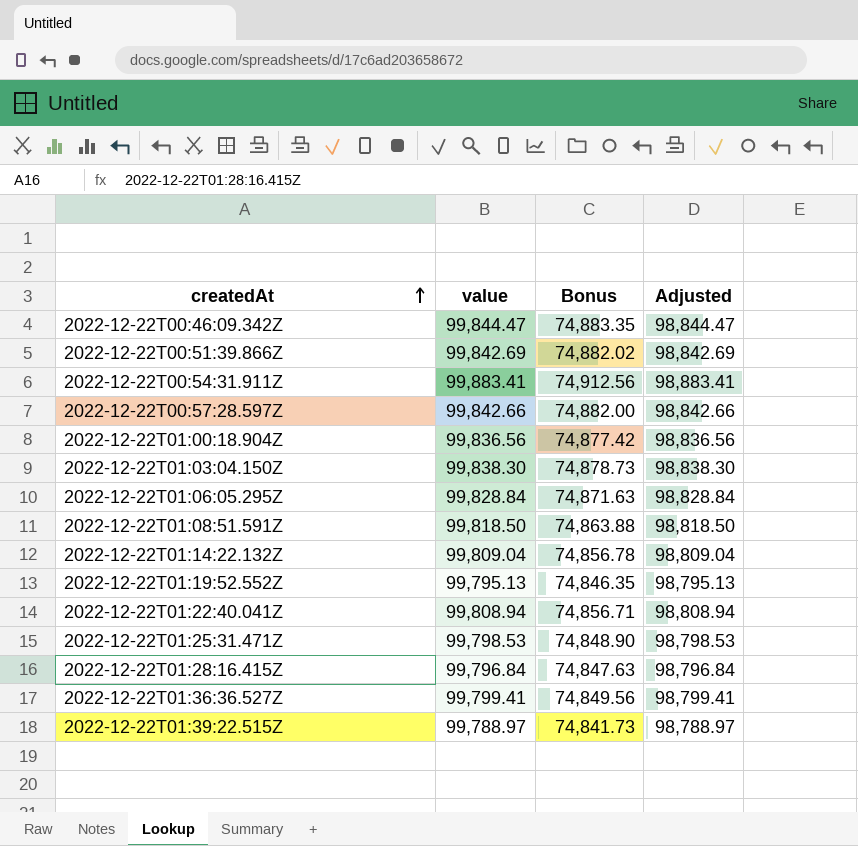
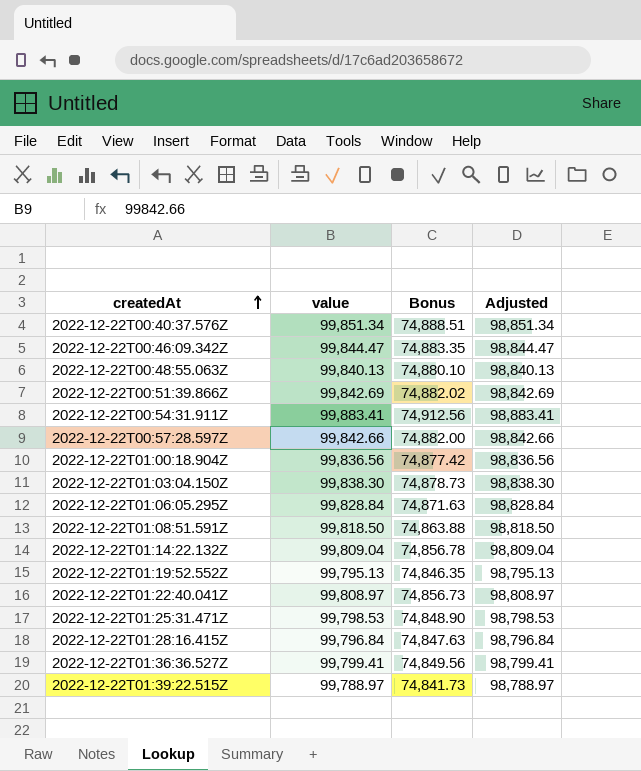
row 2022-12-22T00:40:37.576Z: none -> 99,851.34 | 74,888.51 | 98,851.34
row 2022-12-22T00:48:55.063Z: none -> 99,840.13 | 74,880.10 | 98,840.13
2022-12-22T01:22:40.041Z | value: 99,808.94 -> 99,808.97
2022-12-22T01:22:40.041Z | Bonus: 74,856.71 -> 74,856.73
2022-12-22T01:22:40.041Z | Adjusted: 98,808.94 -> 98,808.97

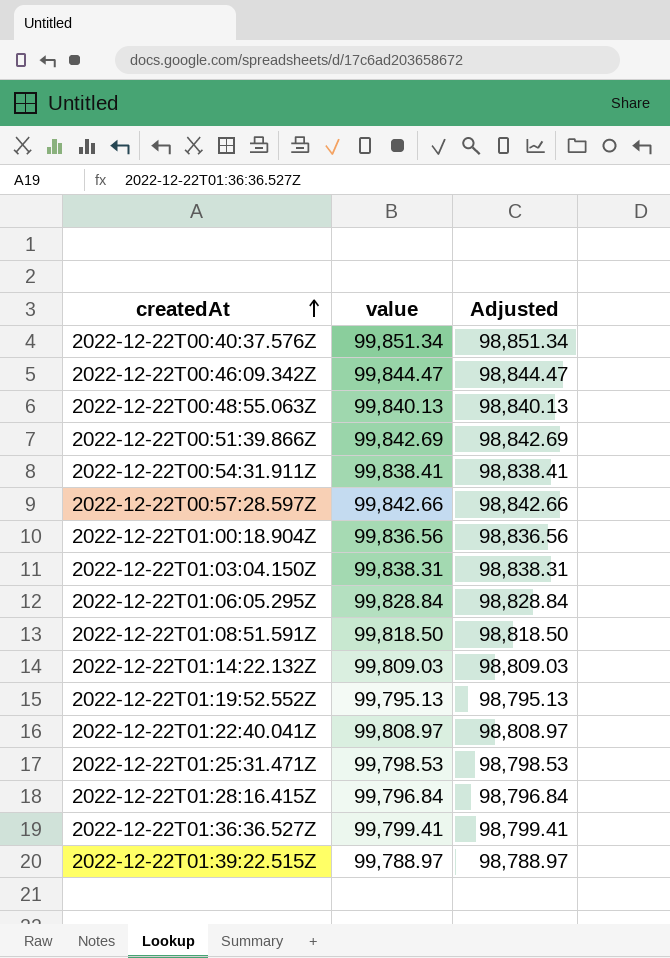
column Bonus | formula: [value] * 0.75 -> none
2022-12-22T00:54:31.911Z | value: 99,883.41 -> 99,838.41
2022-12-22T00:54:31.911Z | Adjusted: 98,883.41 -> 98,838.41
2022-12-22T01:03:04.150Z | value: 99,838.30 -> 99,838.31
2022-12-22T01:03:04.150Z | Adjusted: 98,838.30 -> 98,838.31
2022-12-22T01:14:22.132Z | value: 99,809.04 -> 99,809.03
2022-12-22T01:14:22.132Z | Adjusted: 98,809.04 -> 98,809.03

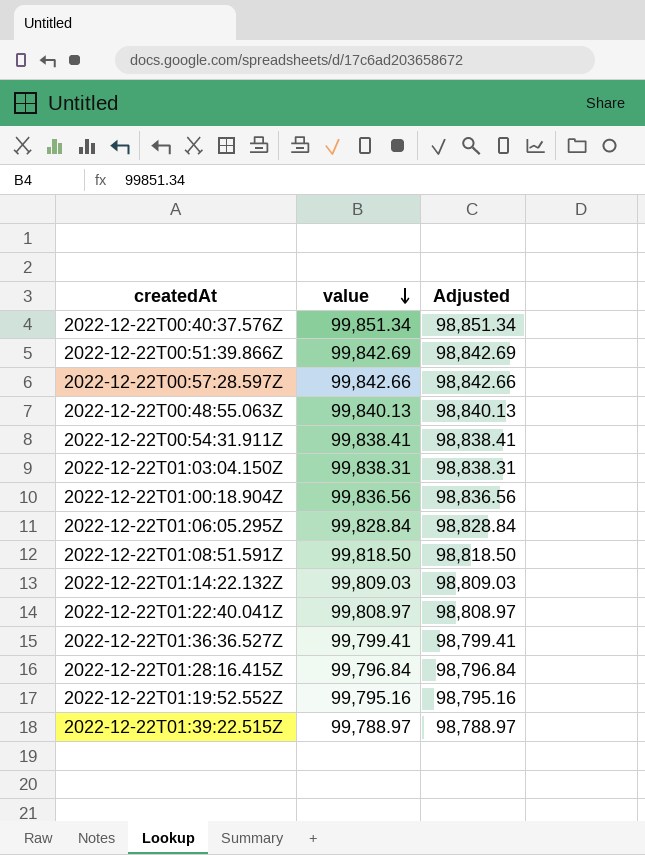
row order: createdAt ascending -> value descending
row 2022-12-22T00:46:09.342Z: 99,844.47 | 98,844.47 -> none
row 2022-12-22T01:25:31.471Z: 99,798.53 | 98,798.53 -> none
2022-12-22T01:19:52.552Z | value: 99,795.13 -> 99,795.16
2022-12-22T01:19:52.552Z | Adjusted: 98,795.13 -> 98,795.16

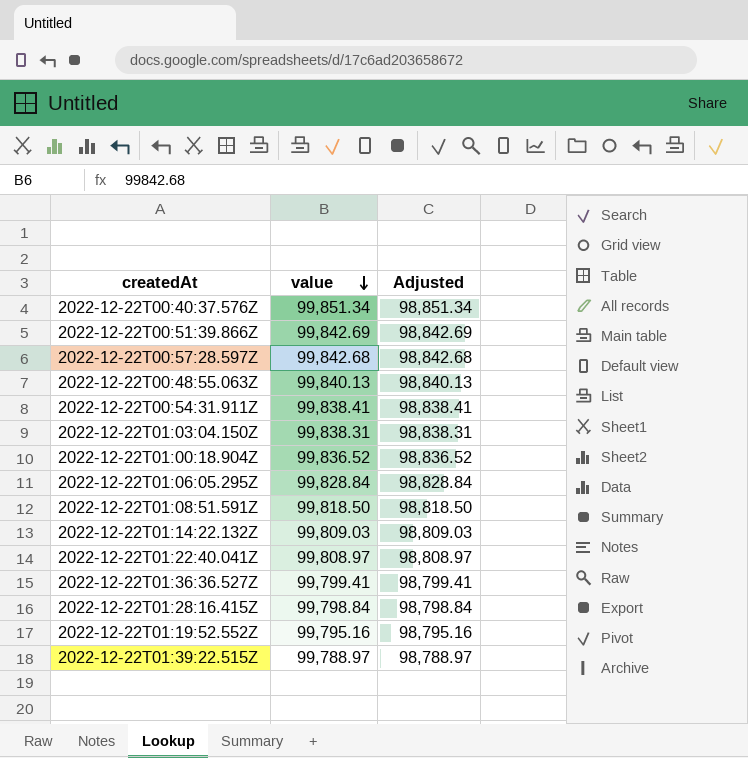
2022-12-22T00:57:28.597Z | value: 99,842.66 -> 99,842.68
2022-12-22T00:57:28.597Z | Adjusted: 98,842.66 -> 98,842.68
2022-12-22T01:00:18.904Z | value: 99,836.56 -> 99,836.52
2022-12-22T01:00:18.904Z | Adjusted: 98,836.56 -> 98,836.52
2022-12-22T01:28:16.415Z | value: 99,796.84 -> 99,798.84
2022-12-22T01:28:16.415Z | Adjusted: 98,796.84 -> 98,798.84

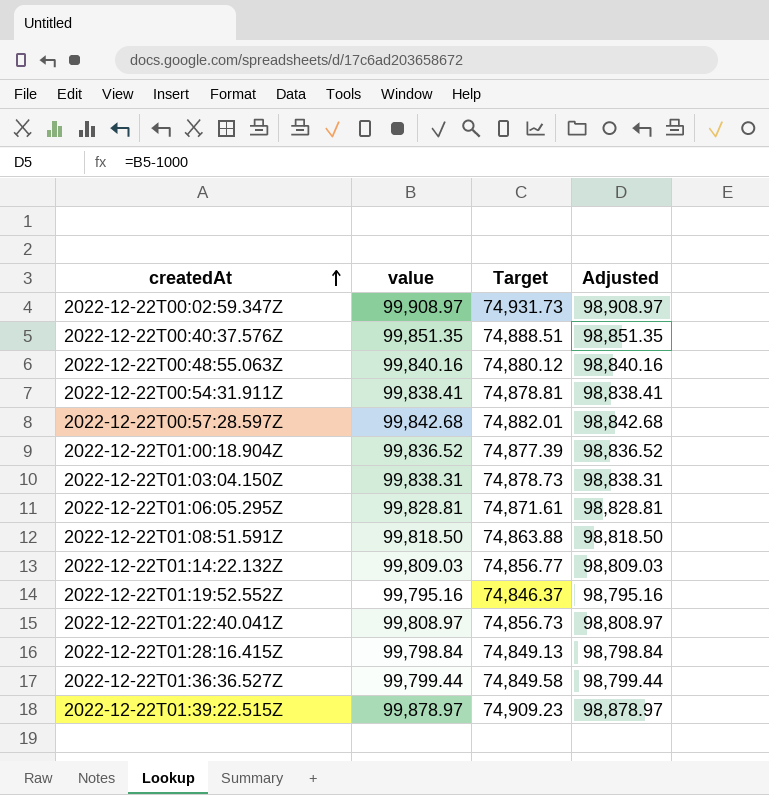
row order: value descending -> createdAt ascending
column Target | formula: none -> [value] * 0.75
row 2022-12-22T00:51:39.866Z: 99,842.69 | 98,842.69 -> none
row 2022-12-22T00:02:59.347Z: none -> 99,908.97 | 74,931.73 | 98,908.97
2022-12-22T00:40:37.576Z | value: 99,851.34 -> 99,851.35
2022-12-22T00:40:37.576Z | Adjusted: 98,851.34 -> 98,851.35
2022-12-22T00:48:55.063Z | value: 99,840.13 -> 99,840.16
2022-12-22T00:48:55.063Z | Adjusted: 98,840.13 -> 98,840.16
2022-12-22T01:06:05.295Z | value: 99,828.84 -> 99,828.81
2022-12-22T01:06:05.295Z | Adjusted: 98,828.84 -> 98,828.81
2022-12-22T01:36:36.527Z | value: 99,799.41 -> 99,799.44
2022-12-22T01:36:36.527Z | Adjusted: 98,799.41 -> 98,799.44
2022-12-22T01:39:22.515Z | value: 99,788.97 -> 99,878.97
2022-12-22T01:39:22.515Z | Adjusted: 98,788.97 -> 98,878.97

